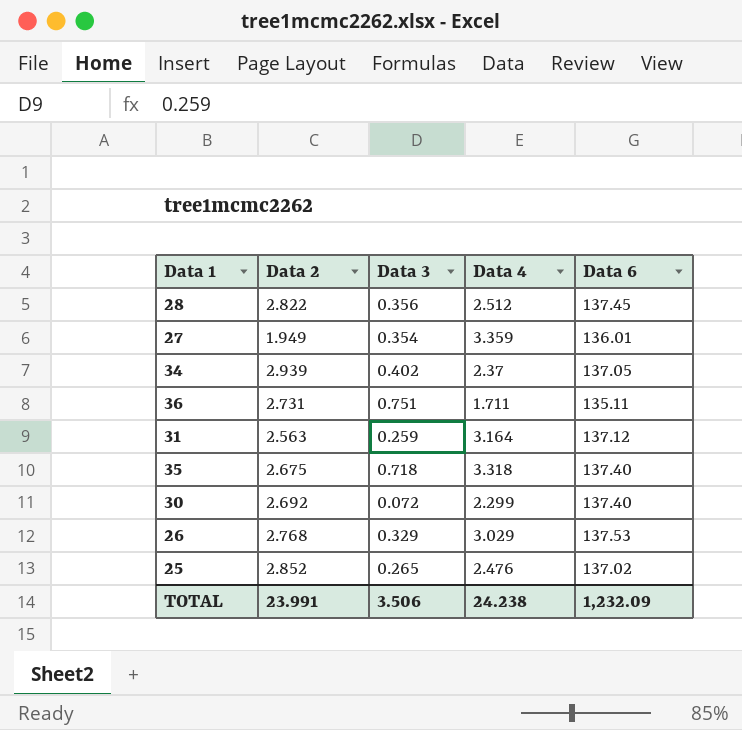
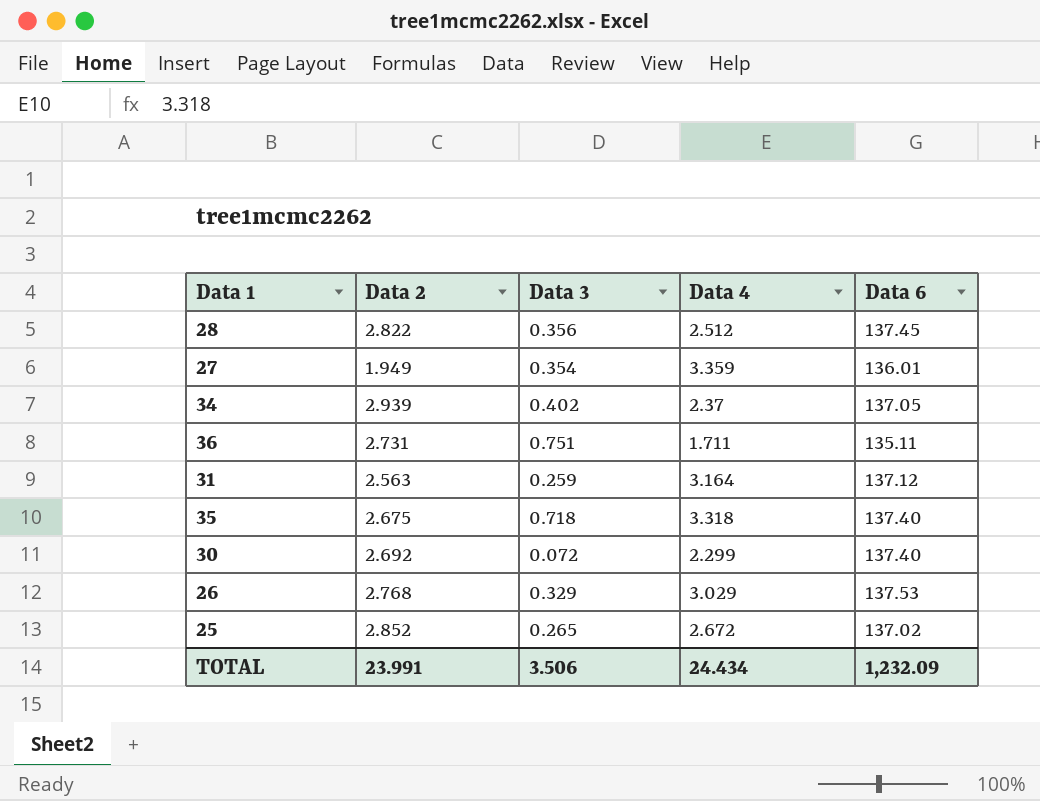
25 | Data 4: 2.476 -> 2.672
TOTAL | Data 4: 24.238 -> 24.434

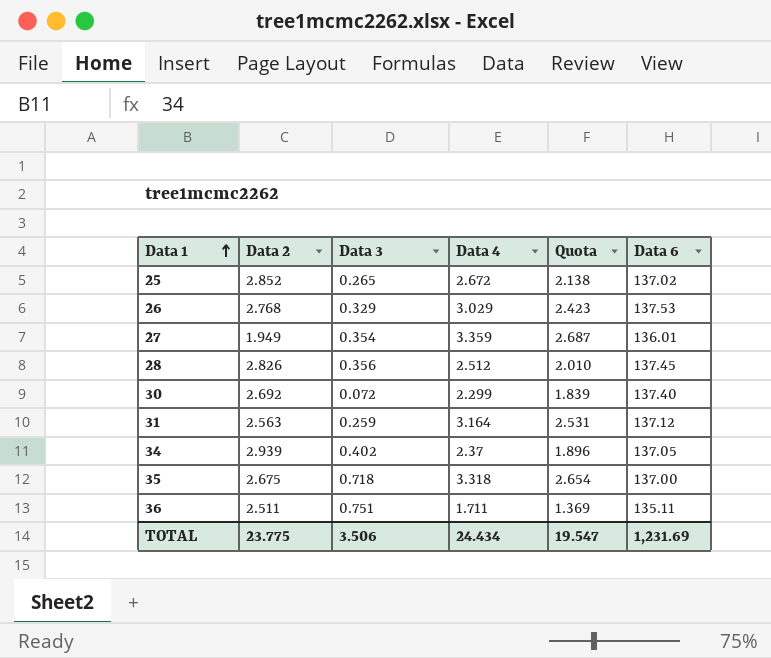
row order: none -> Data 1 ascending
column Quota | formula: none -> [Data 4] * 0.8
28 | Data 2: 2.822 -> 2.826
35 | Data 6: 137.40 -> 137.00
36 | Data 2: 2.731 -> 2.511
TOTAL | Data 2: 23.991 -> 23.775
TOTAL | Data 6: 1,232.09 -> 1,231.69

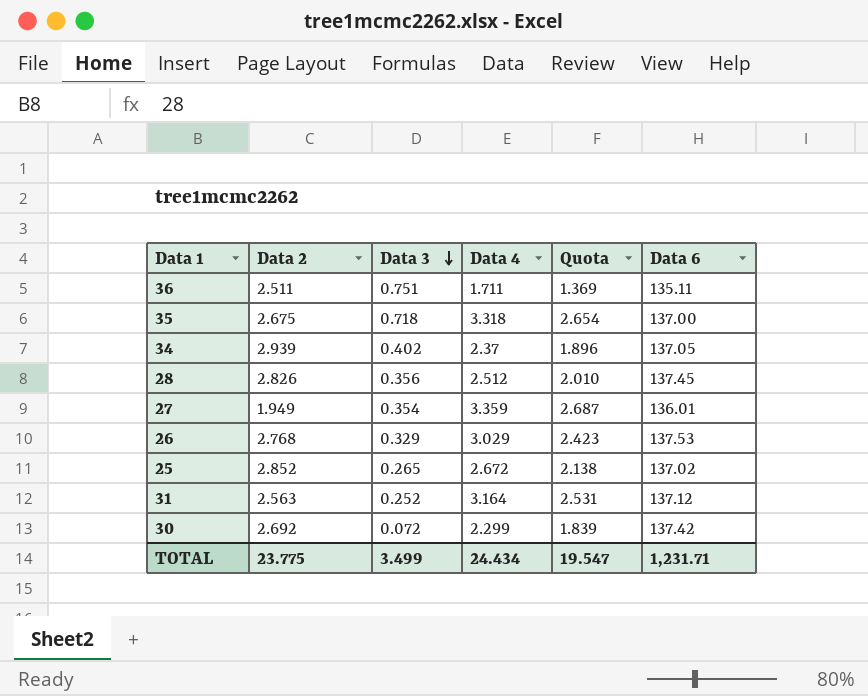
row order: Data 1 ascending -> Data 3 descending
31 | Data 3: 0.259 -> 0.252
30 | Data 6: 137.40 -> 137.42
TOTAL | Data 3: 3.506 -> 3.499
TOTAL | Data 6: 1,231.69 -> 1,231.71

